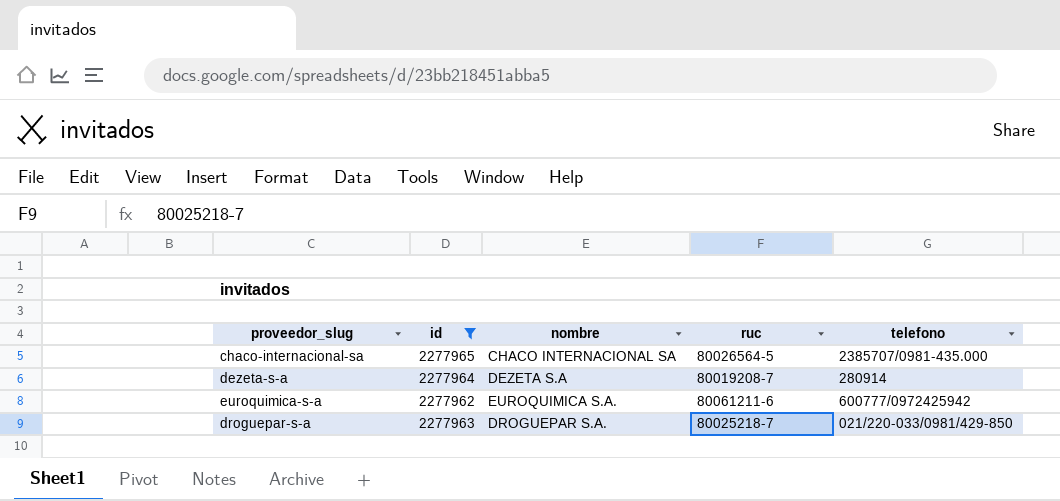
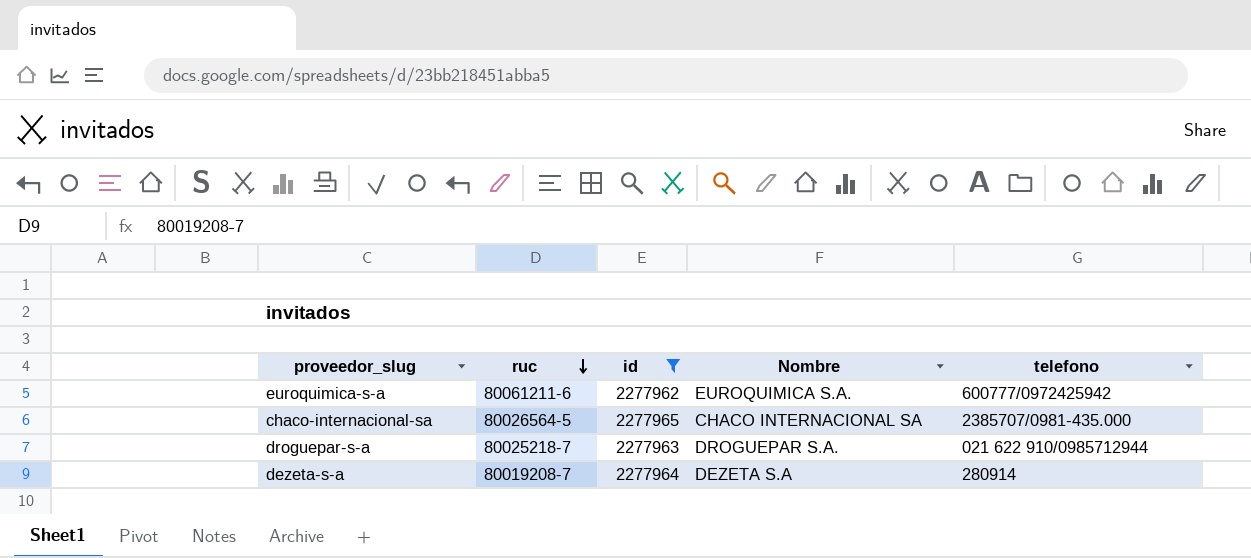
row order: none -> ruc descending
column ruc | position: 4 -> 2
column name: nombre -> Nombre
droguepar-s-a | telefono: 021/220-033/0981/429-850 -> 021 622 910/0985712944

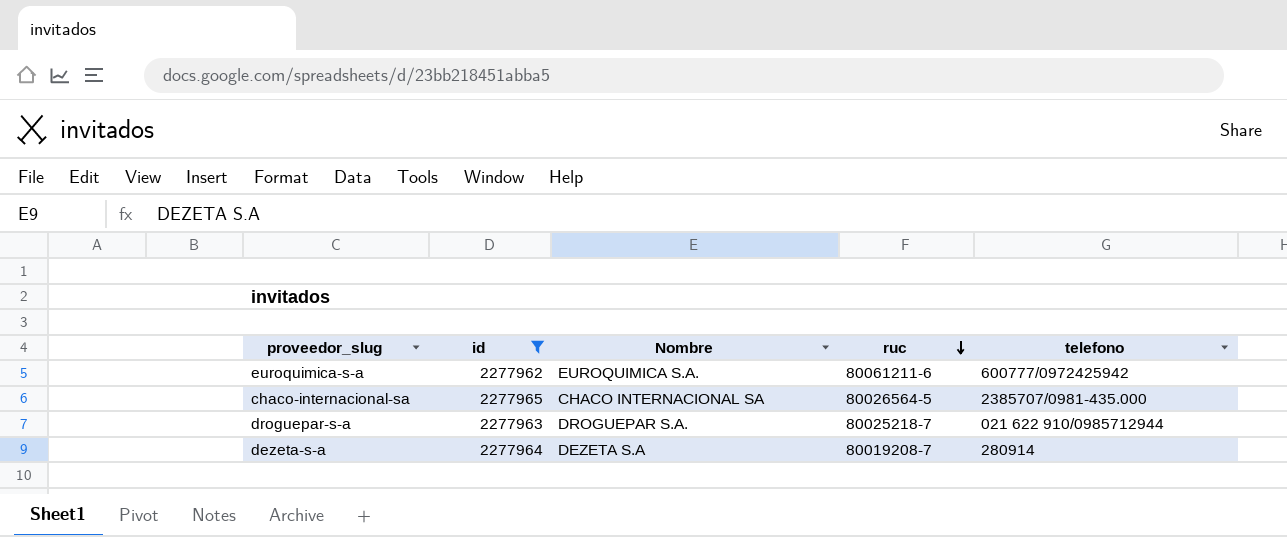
column ruc | position: 2 -> 4

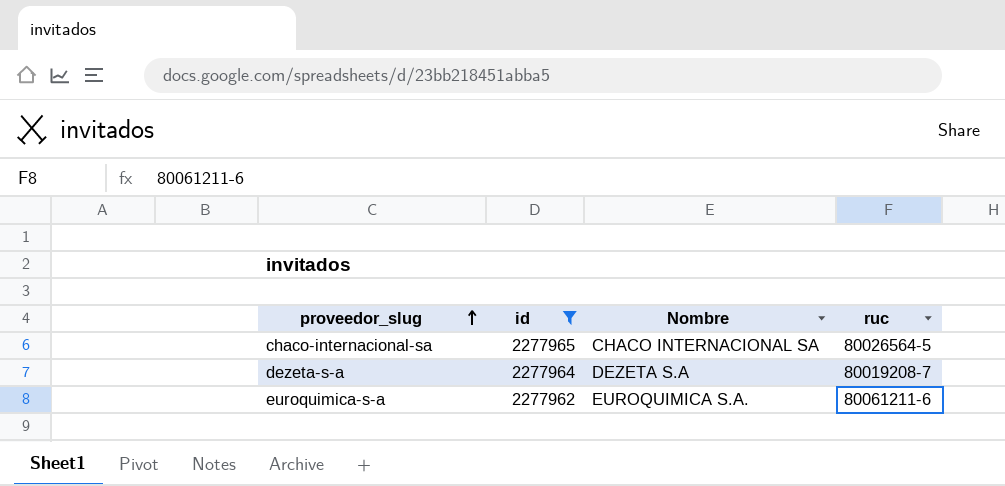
row order: ruc descending -> proveedor_slug ascending
column telefono | position: 5 -> none
row droguepar-s-a: 2277963 | DROGUEPAR S.A. | 80025218-7 | 021 622 910/0985712944 -> none

